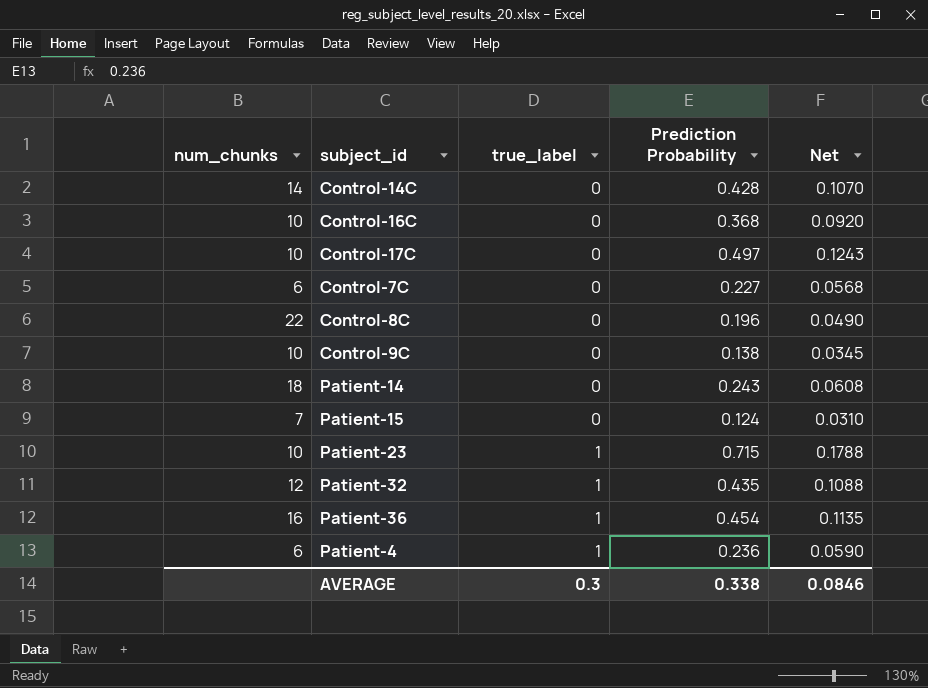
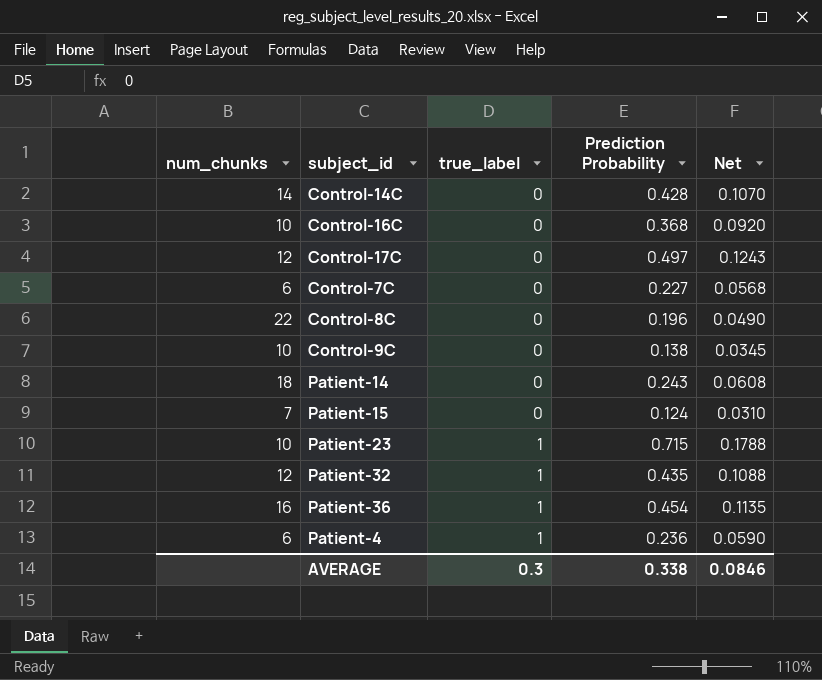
Control-17C | num_chunks: 10 -> 12

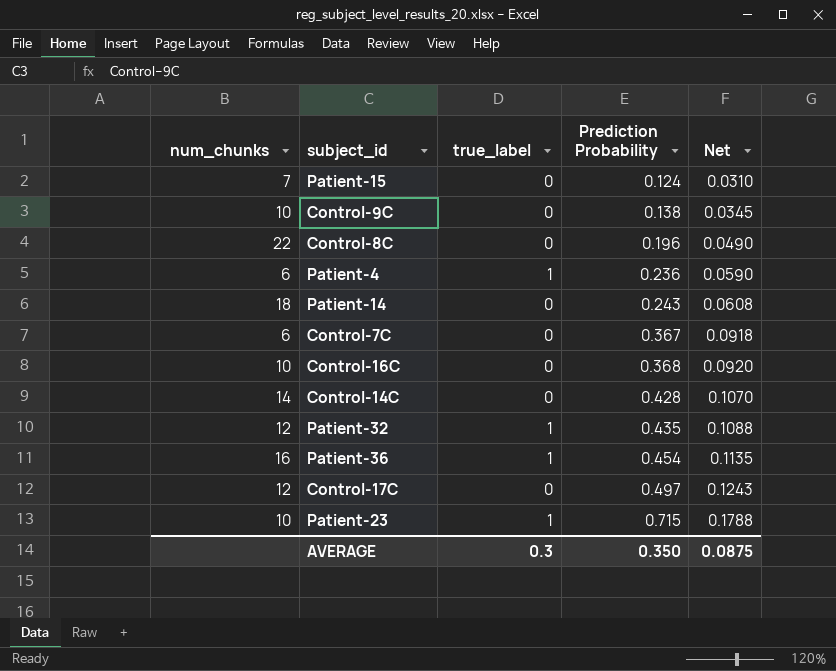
row order: true_label ascending -> Prediction Probability ascending
Control-7C | Prediction Probability: 0.227 -> 0.367
Control-7C | Net: 0.0568 -> 0.0918
AVERAGE | Prediction Probability: 0.338 -> 0.350
AVERAGE | Net: 0.0846 -> 0.0875

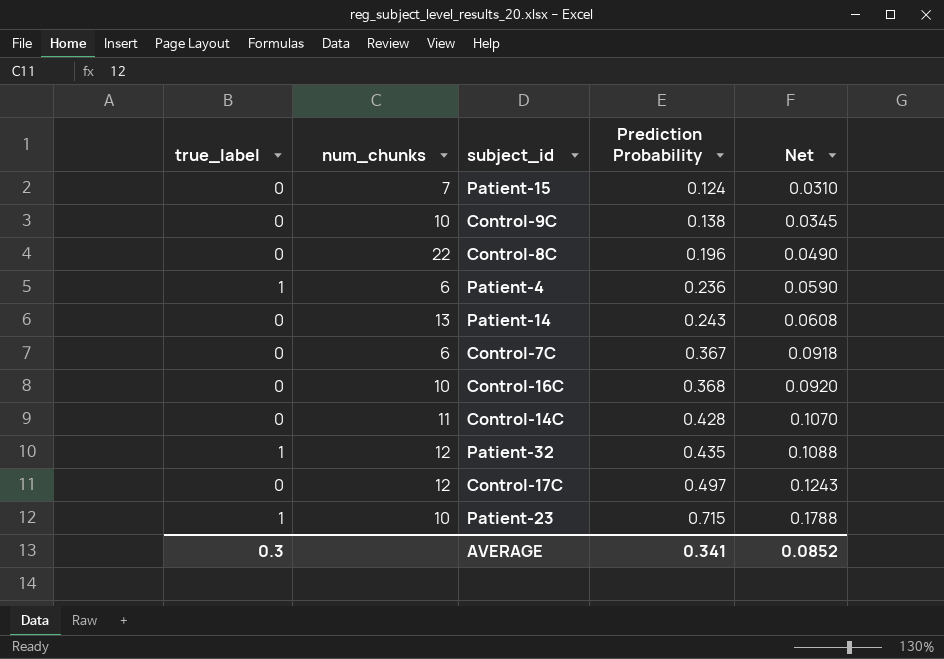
column true_label | position: 3 -> 1
row Patient-36: 16 | 1 | 0.454 | 0.1135 -> none
Patient-14 | num_chunks: 18 -> 13
Control-14C | num_chunks: 14 -> 11
AVERAGE | Prediction Probability: 0.350 -> 0.341
AVERAGE | Net: 0.0875 -> 0.0852

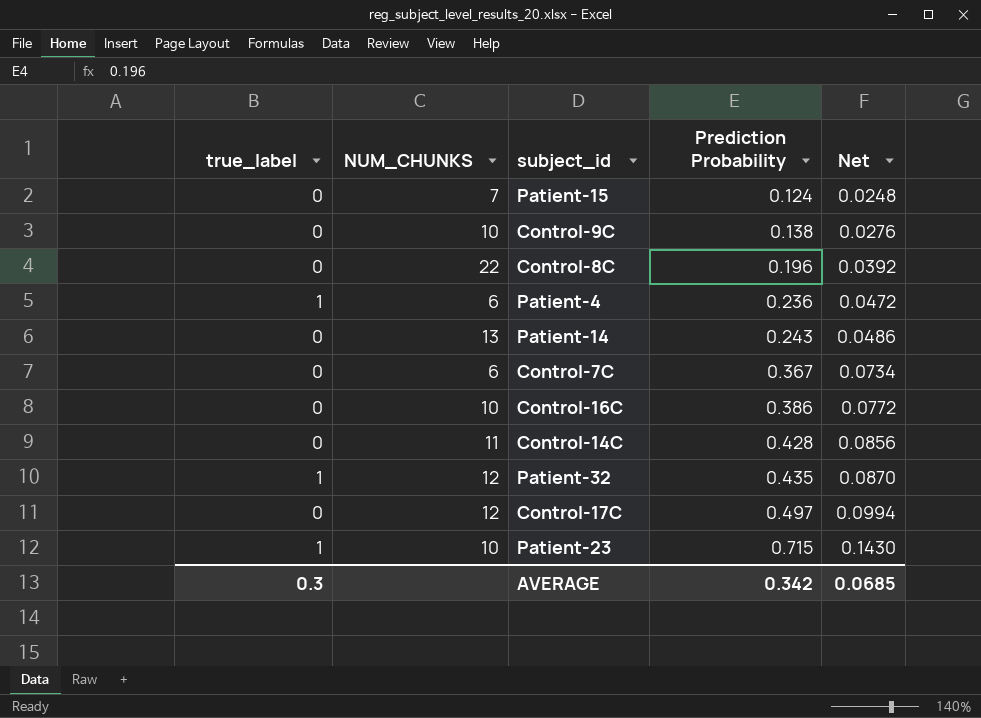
column name: num_chunks -> NUM_CHUNKS
column Net | formula: [Prediction Probability] * 0.25 -> [Prediction Probability] * 0.2
Control-16C | Prediction Probability: 0.368 -> 0.386
AVERAGE | Prediction Probability: 0.341 -> 0.342
AVERAGE | Net: 0.0852 -> 0.0685

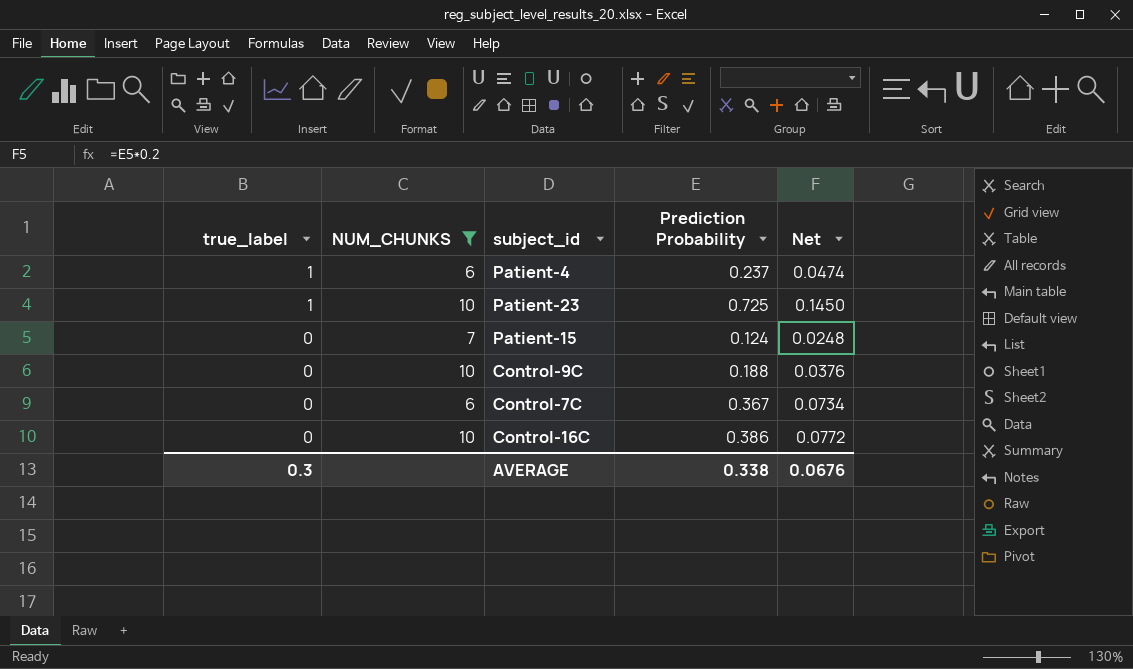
filter: none -> NUM_CHUNKS <= 10
row order: Prediction Probability ascending -> true_label descending
Patient-4 | Prediction Probability: 0.236 -> 0.237
Patient-4 | Net: 0.0472 -> 0.0474
Patient-23 | Prediction Probability: 0.715 -> 0.725
Patient-23 | Net: 0.1430 -> 0.1450
Control-9C | Prediction Probability: 0.138 -> 0.188
Control-9C | Net: 0.0276 -> 0.0376
AVERAGE | Prediction Probability: 0.342 -> 0.338
AVERAGE | Net: 0.0685 -> 0.0676

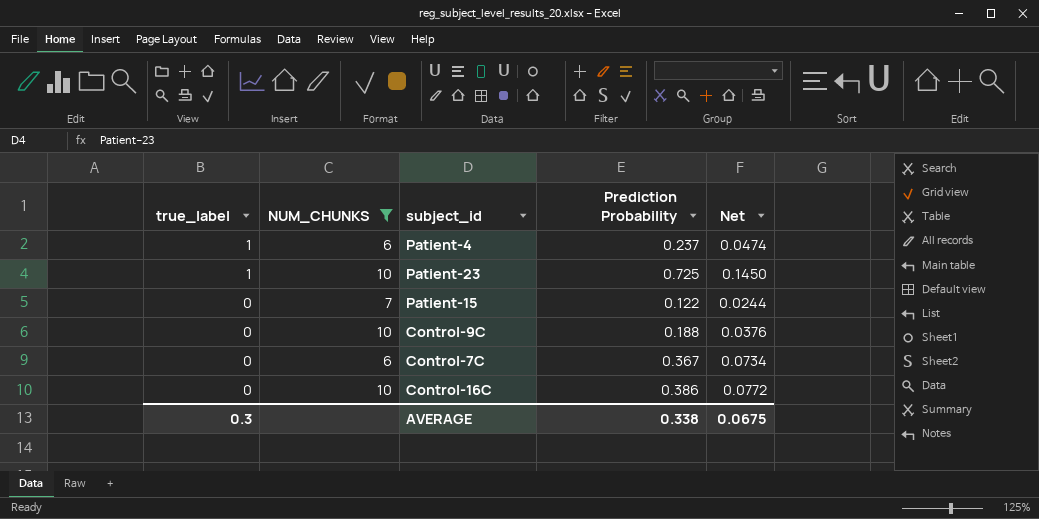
Patient-15 | Prediction Probability: 0.124 -> 0.122
Patient-15 | Net: 0.0248 -> 0.0244
AVERAGE | Net: 0.0676 -> 0.0675

